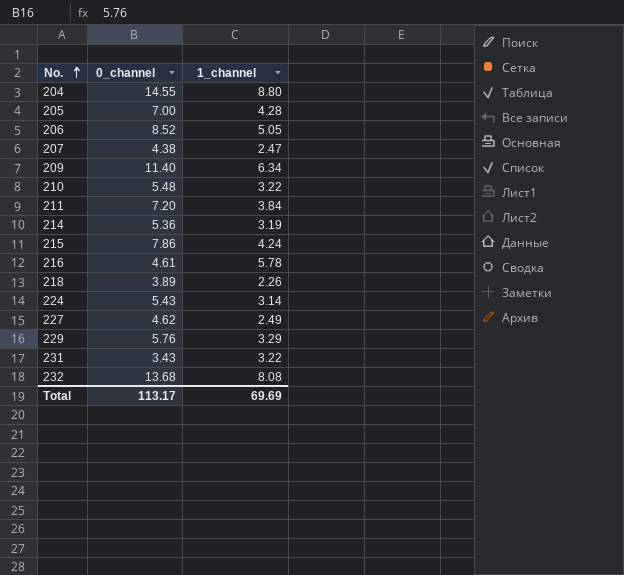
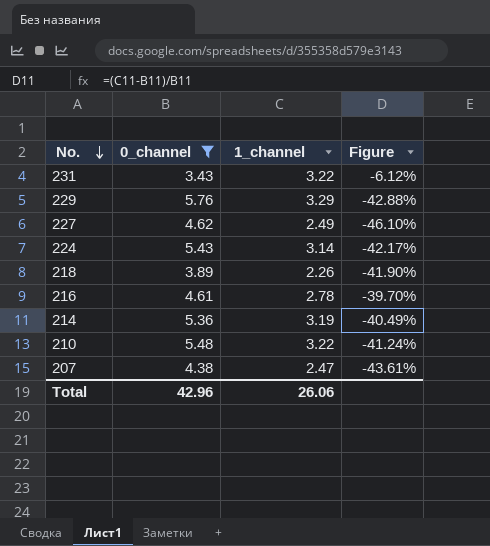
filter: none -> 0_channel <= 5.76
row order: No. ascending -> No. descending
column Figure | formula: none -> ([1_channel] - [0_channel]) / [0_channel]
216 | 1_channel: 5.78 -> 2.78
Total | 0_channel: 113.17 -> 42.96
Total | 1_channel: 69.69 -> 26.06

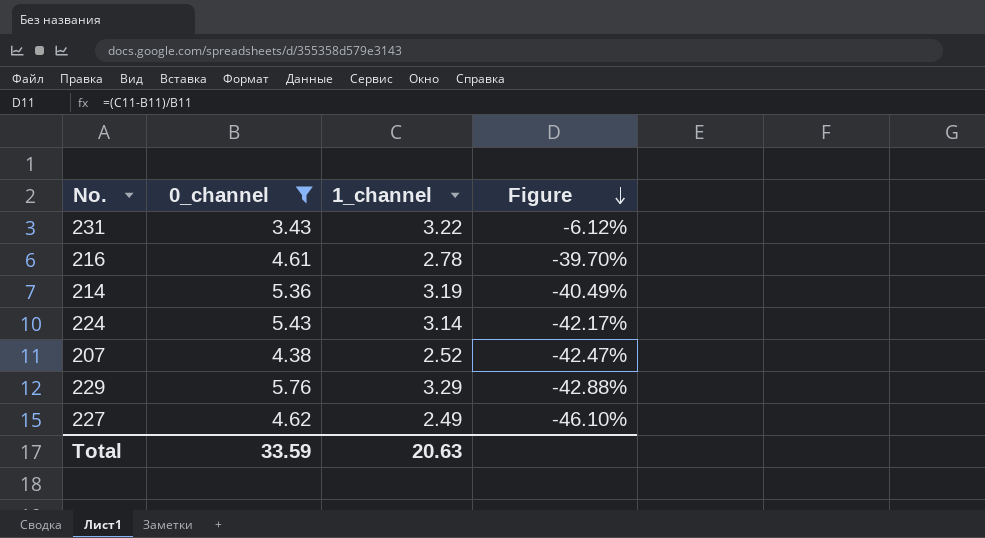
row order: No. descending -> Figure descending
row 218: 3.89 | 2.26 | -41.90% -> none
row 210: 5.48 | 3.22 | -41.24% -> none
207 | 1_channel: 2.47 -> 2.52
207 | Figure: -43.61% -> -42.47%
Total | 0_channel: 42.96 -> 33.59
Total | 1_channel: 26.06 -> 20.63

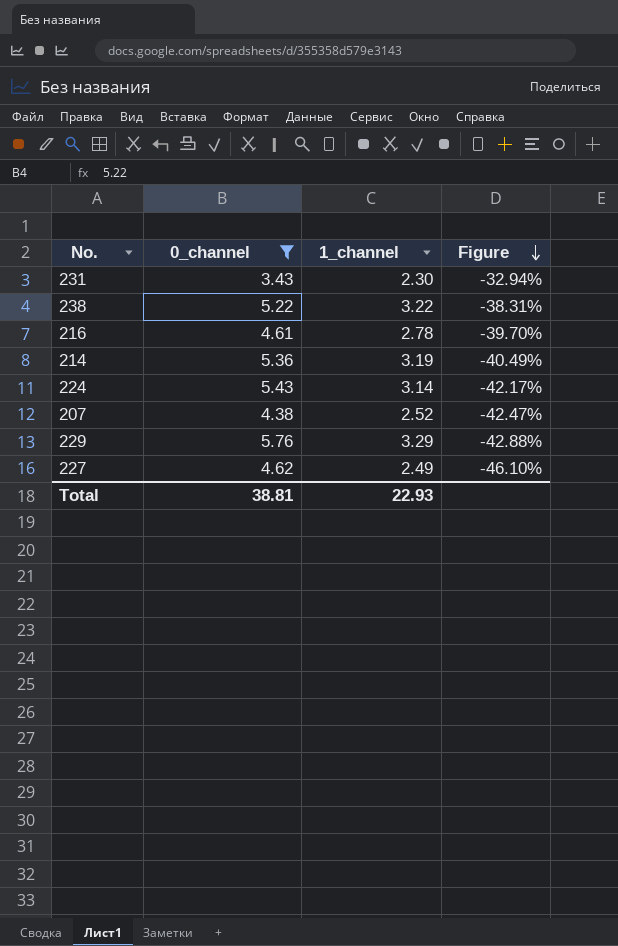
231 | 1_channel: 3.22 -> 2.30
231 | Figure: -6.12% -> -32.94%
row 238: none -> 5.22 | 3.22 | -38.31%
Total | 0_channel: 33.59 -> 38.81
Total | 1_channel: 20.63 -> 22.93

